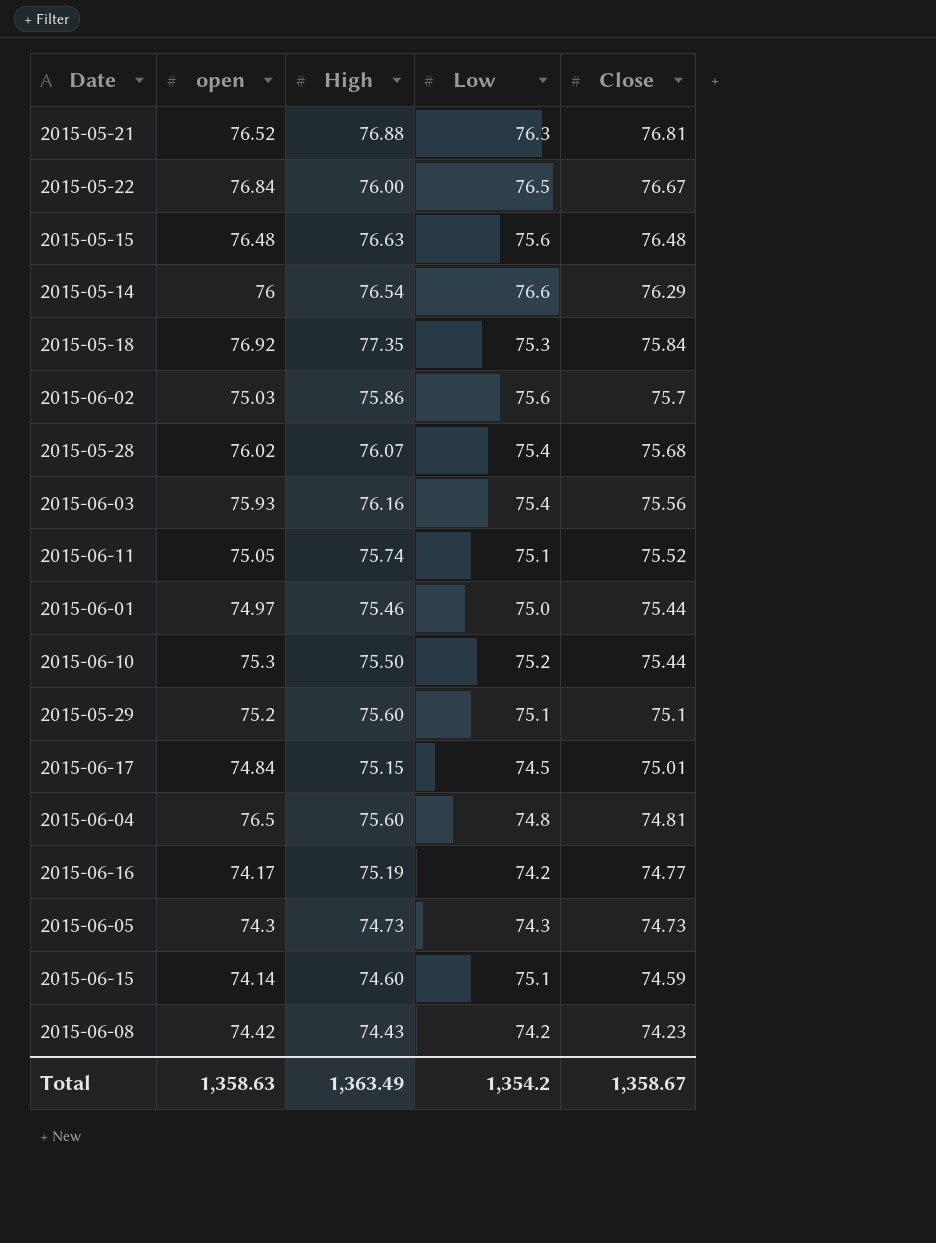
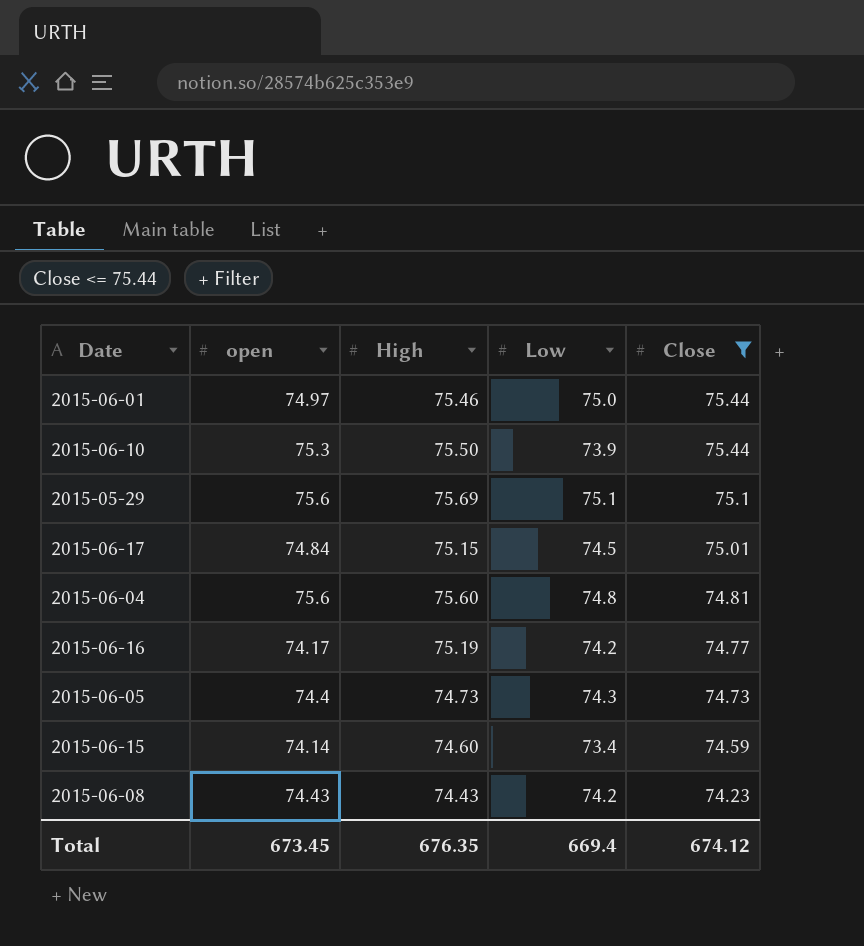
filter: none -> Close <= 75.44
2015-06-10 | Low: 75.2 -> 73.9
2015-05-29 | open: 75.2 -> 75.6
2015-05-29 | High: 75.60 -> 75.69
2015-06-04 | open: 76.5 -> 75.6
2015-06-05 | open: 74.3 -> 74.4
2015-06-15 | Low: 75.1 -> 73.4
2015-06-08 | open: 74.42 -> 74.43
Total | open: 1,358.63 -> 673.45
Total | High: 1,363.49 -> 676.35
Total | Low: 1,354.2 -> 669.4
Total | Close: 1,358.67 -> 674.12

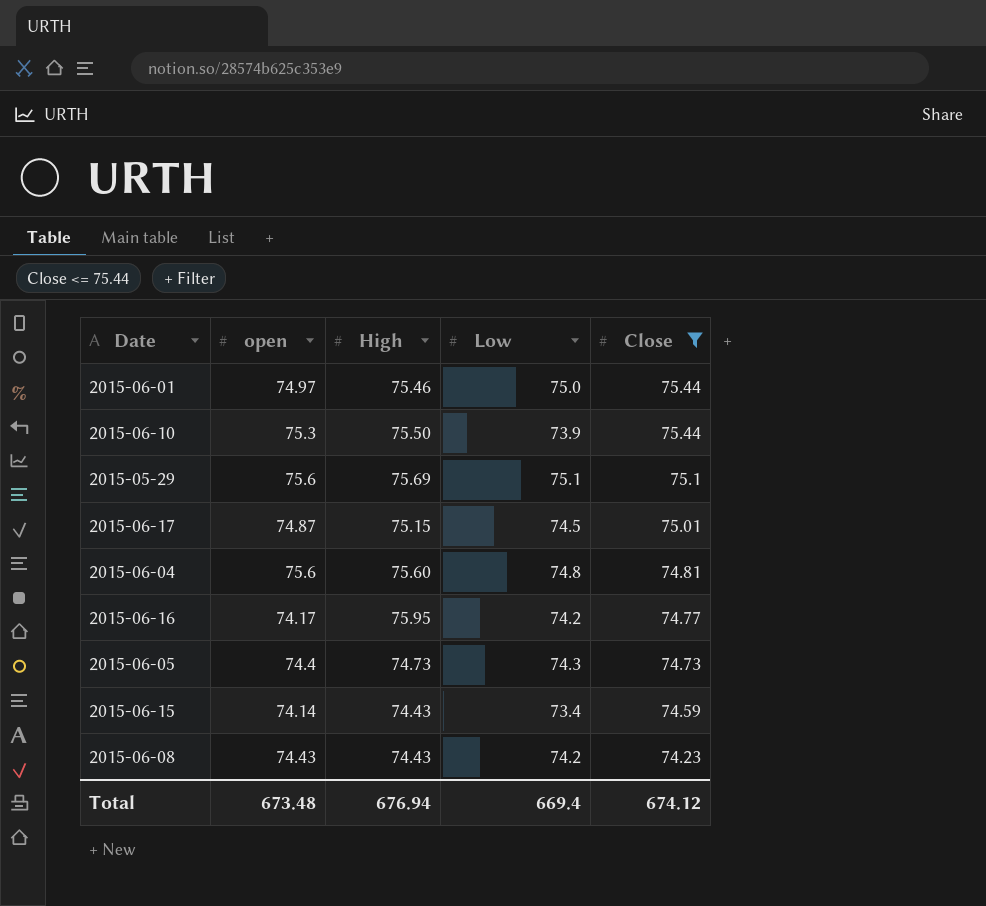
2015-06-17 | open: 74.84 -> 74.87
2015-06-16 | High: 75.19 -> 75.95
2015-06-15 | High: 74.60 -> 74.43
Total | open: 673.45 -> 673.48
Total | High: 676.35 -> 676.94

